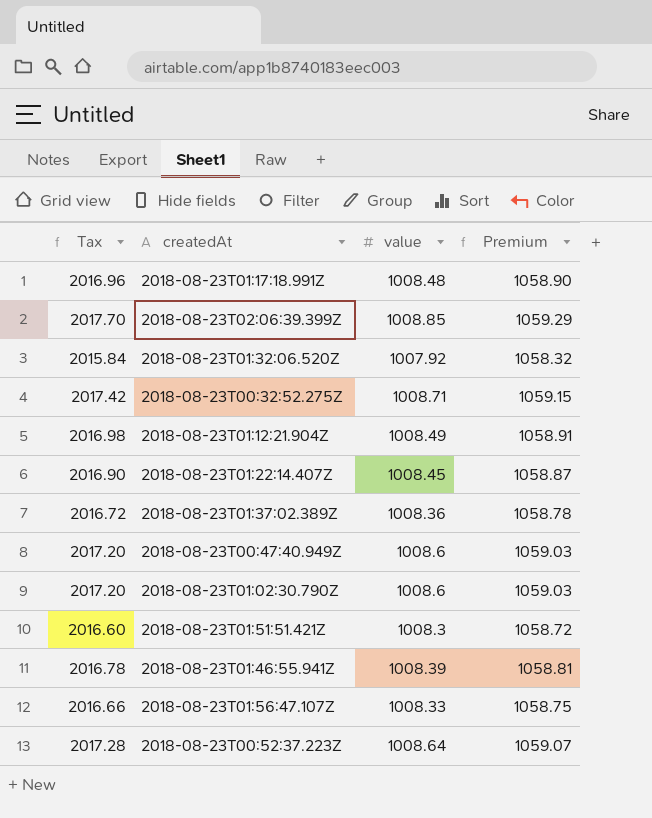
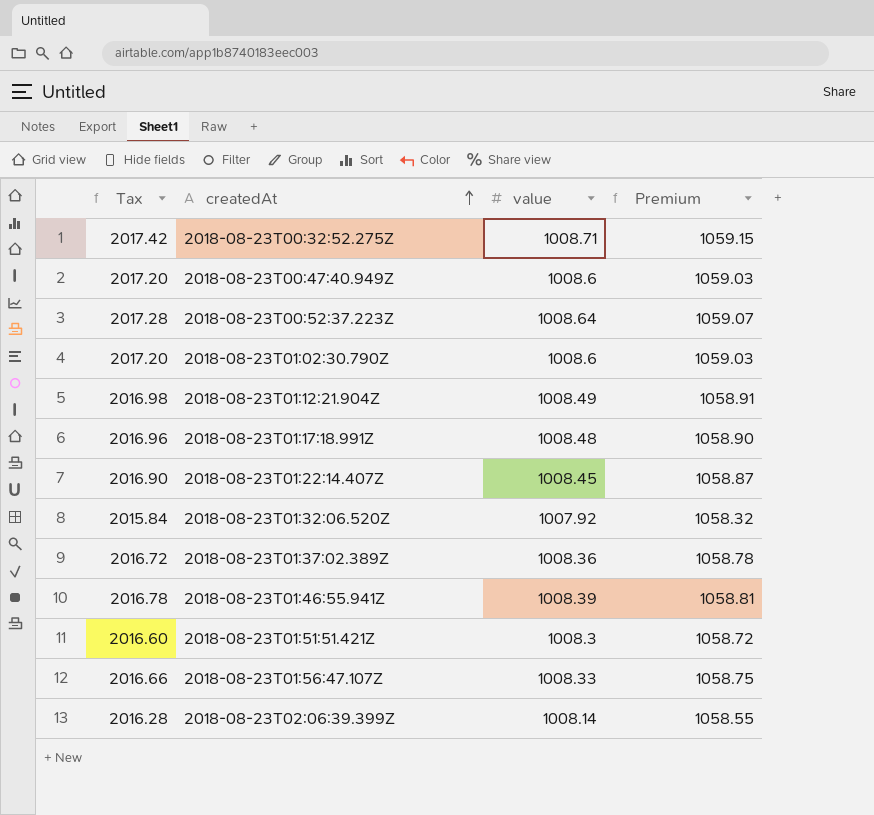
row order: none -> createdAt ascending
2018-08-23T02:06:39.399Z | Tax: 2017.70 -> 2016.28
2018-08-23T02:06:39.399Z | value: 1008.85 -> 1008.14
2018-08-23T02:06:39.399Z | Premium: 1059.29 -> 1058.55

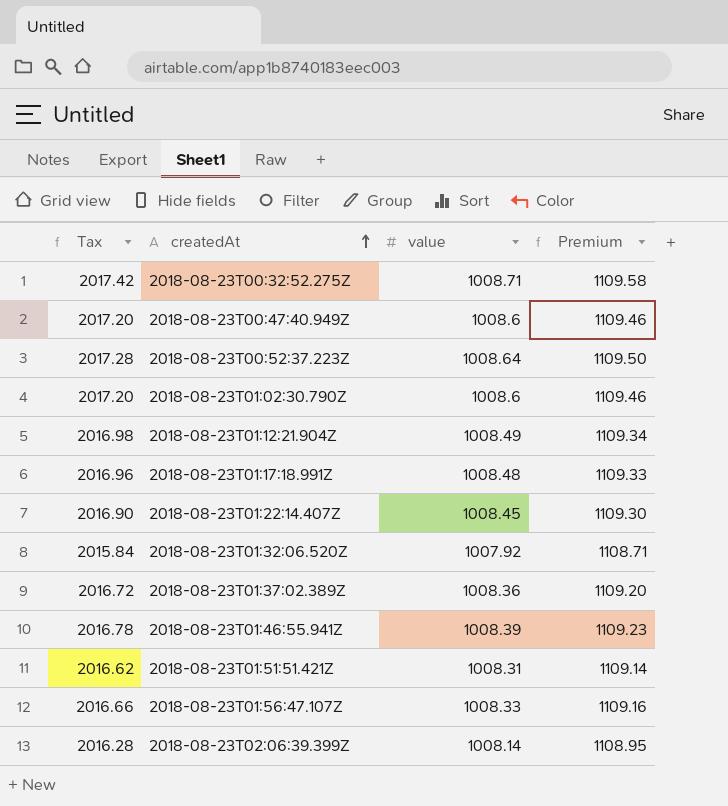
column Premium | formula: [value] * 1.05 -> [value] * 1.1
2018-08-23T01:51:51.421Z | Tax: 2016.60 -> 2016.62
2018-08-23T01:51:51.421Z | value: 1008.3 -> 1008.31

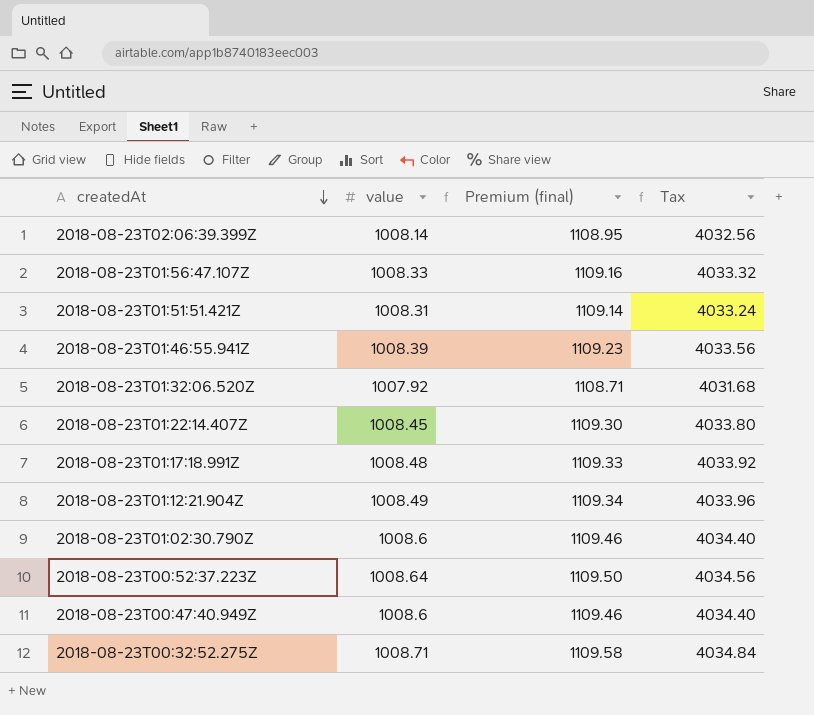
row order: createdAt ascending -> createdAt descending
column name: Premium -> Premium (final)
column Tax | formula: [value] * 2 -> [value] * 4
column Tax | position: 1 -> 4
row 2018-08-23T01:37:02.389Z: 2016.72 | 1008.36 | 1109.20 -> none

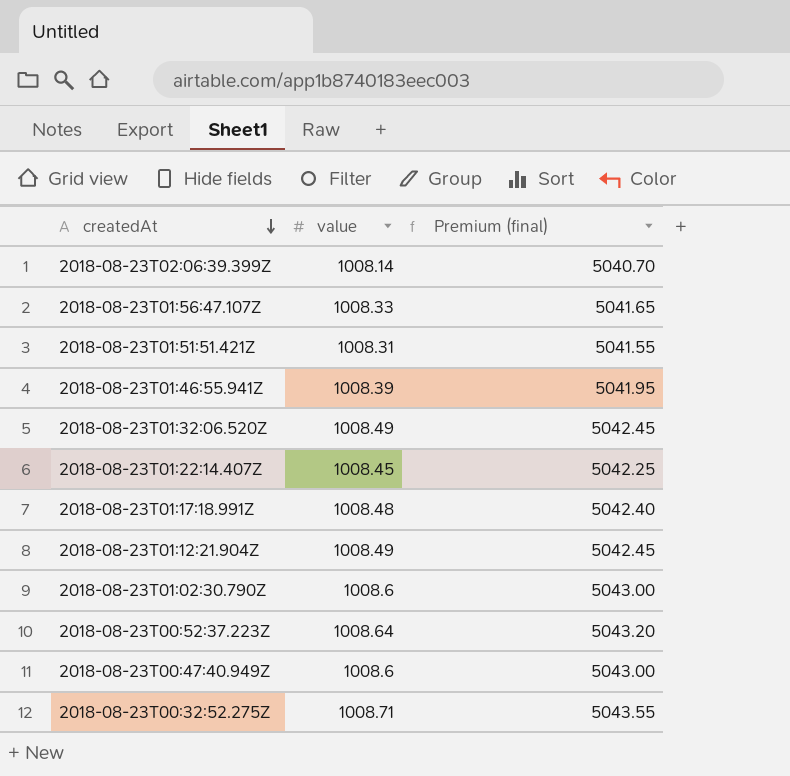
column Tax | formula: [value] * 4 -> none
column Premium (final) | formula: [value] * 1.1 -> [value] * 5
2018-08-23T01:32:06.520Z | value: 1007.92 -> 1008.49

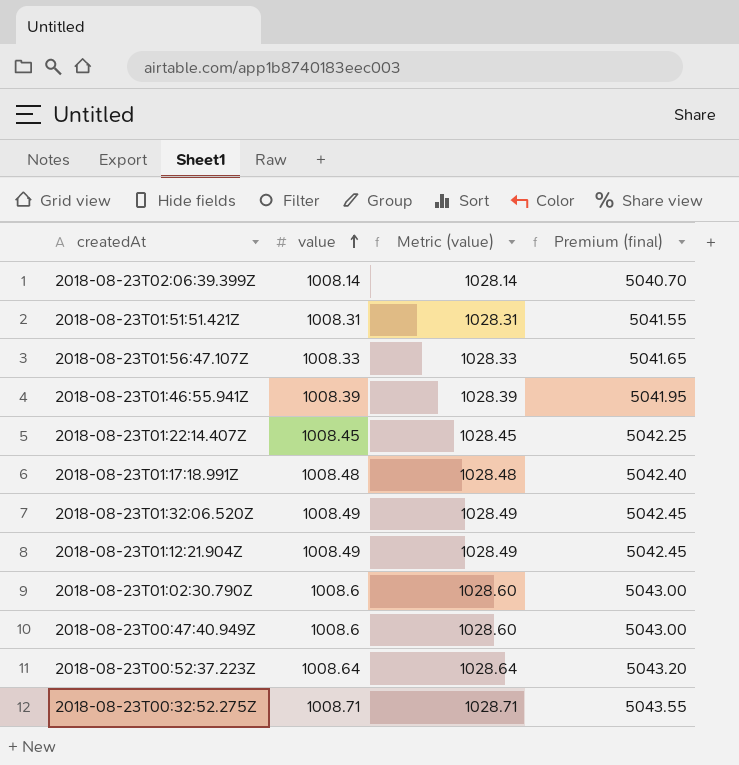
row order: createdAt descending -> value ascending
column Metric (value) | formula: none -> [value] + 20

